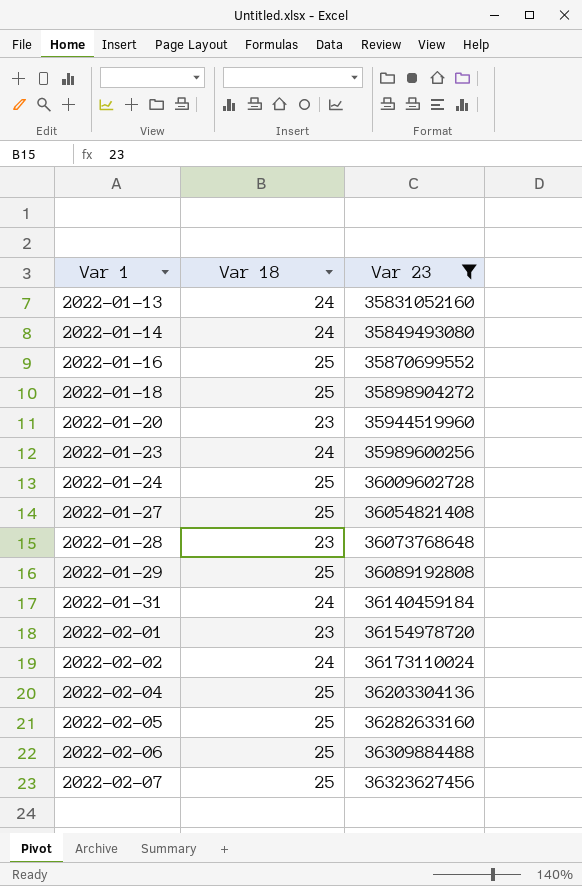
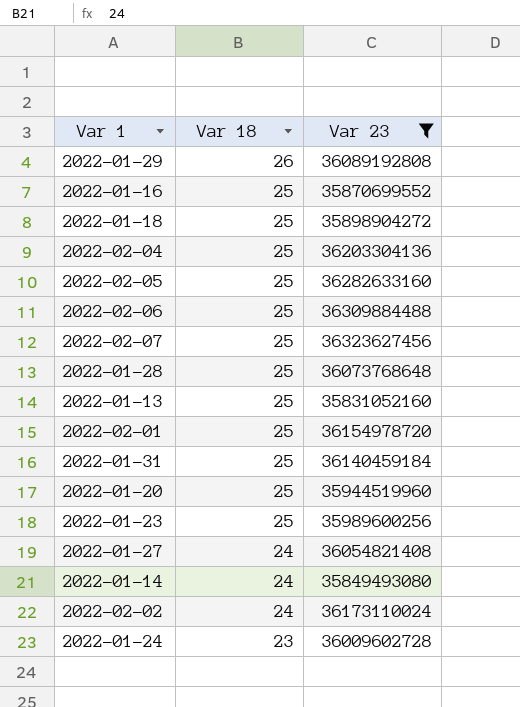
row order: Var 1 ascending -> Var 18 descending
2022-01-29 | Var 18: 25 -> 26
2022-01-28 | Var 18: 23 -> 25
2022-01-13 | Var 18: 24 -> 25
2022-02-01 | Var 18: 23 -> 25
2022-01-31 | Var 18: 24 -> 25
2022-01-20 | Var 18: 23 -> 25
2022-01-23 | Var 18: 24 -> 25
2022-01-27 | Var 18: 25 -> 24
2022-01-24 | Var 18: 25 -> 23

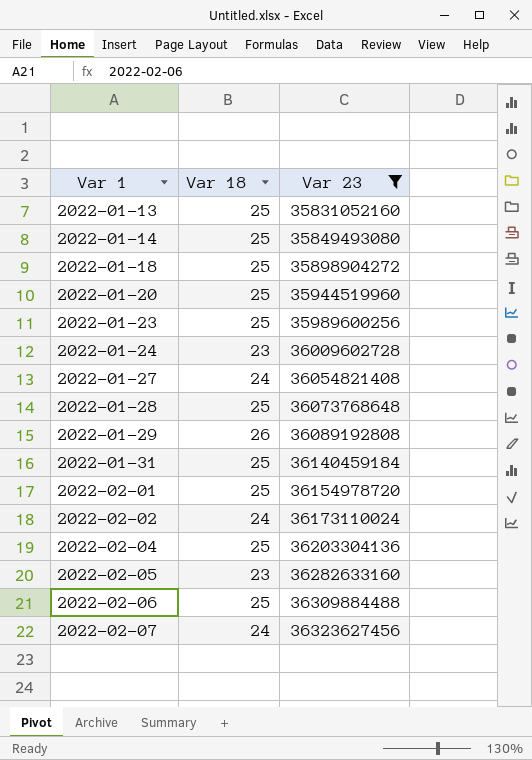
row order: Var 18 descending -> Var 1 ascending
row 2022-01-16: 25 | 35870699552 -> none
2022-01-14 | Var 18: 24 -> 25
2022-02-05 | Var 18: 25 -> 23
2022-02-07 | Var 18: 25 -> 24

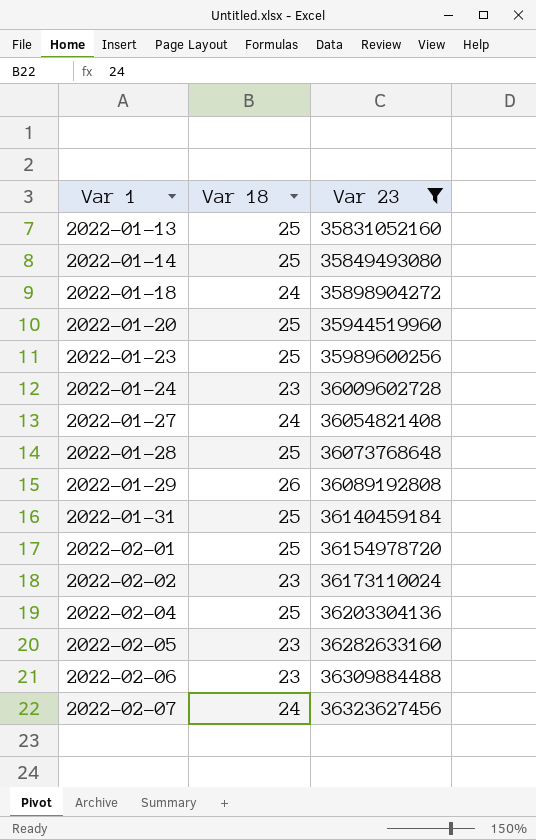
2022-01-18 | Var 18: 25 -> 24
2022-02-02 | Var 18: 24 -> 23
2022-02-06 | Var 18: 25 -> 23

